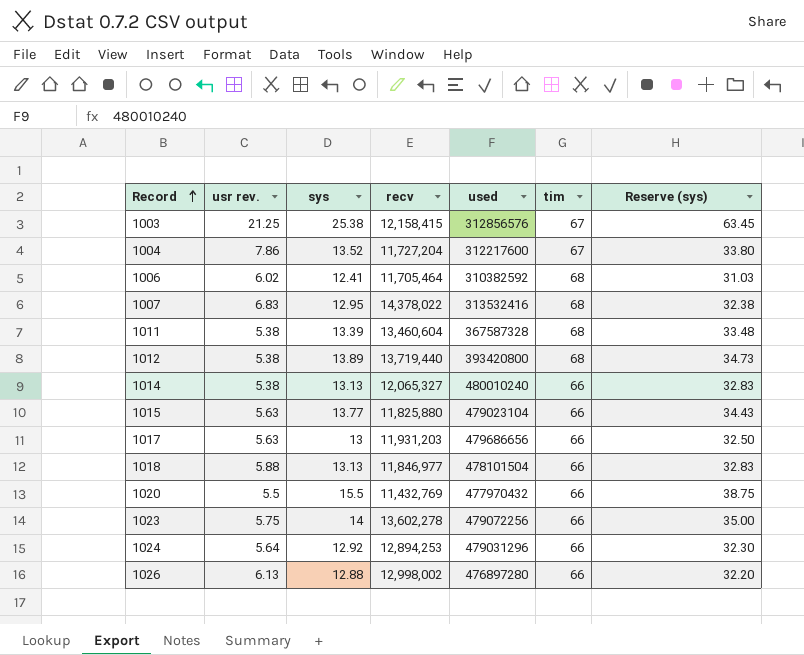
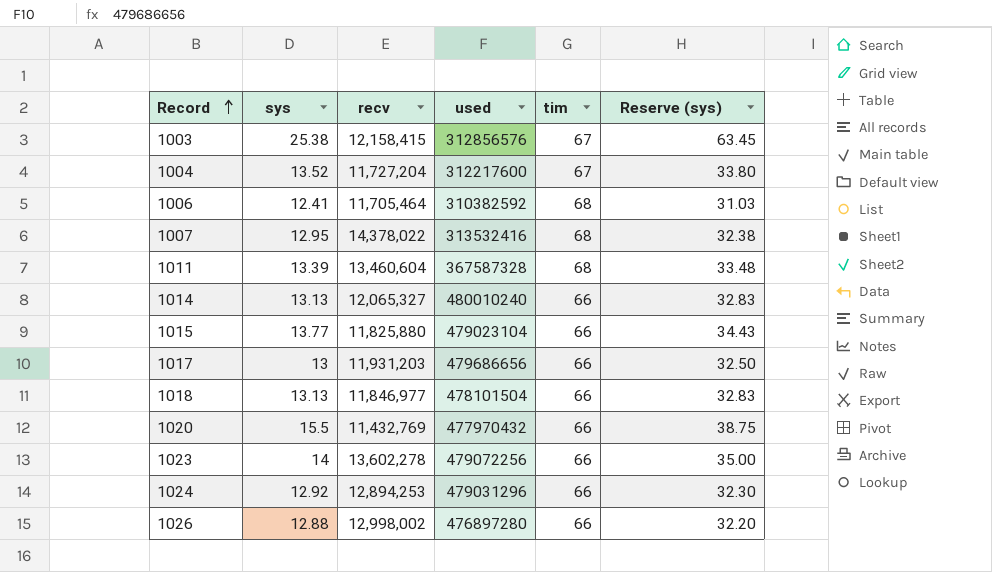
column usr rev. | position: 2 -> none
row 1012: 5.38 | 13.89 | 13,719,440 | 393420800 | 68 | 34.73 -> none

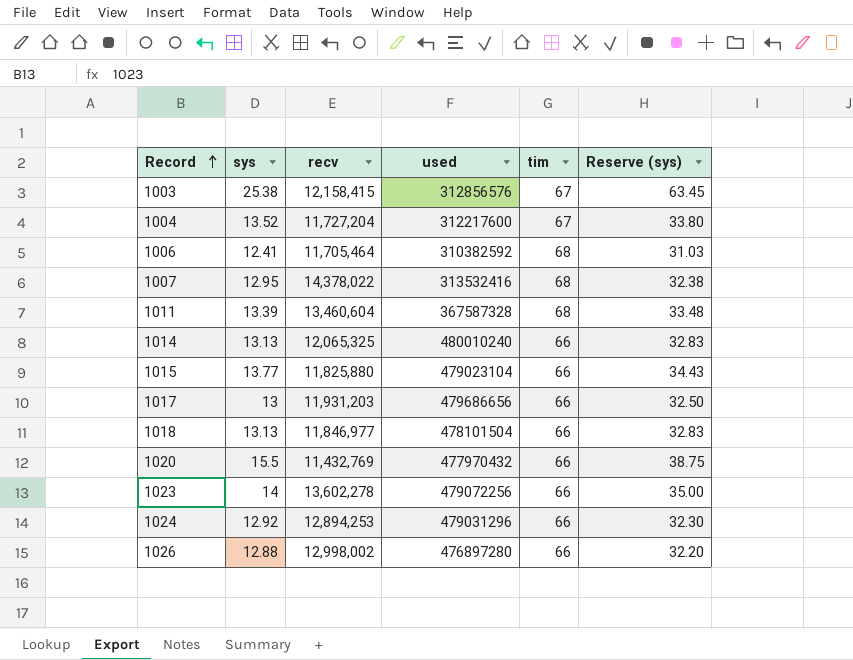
1014 | recv: 12,065,327 -> 12,065,325

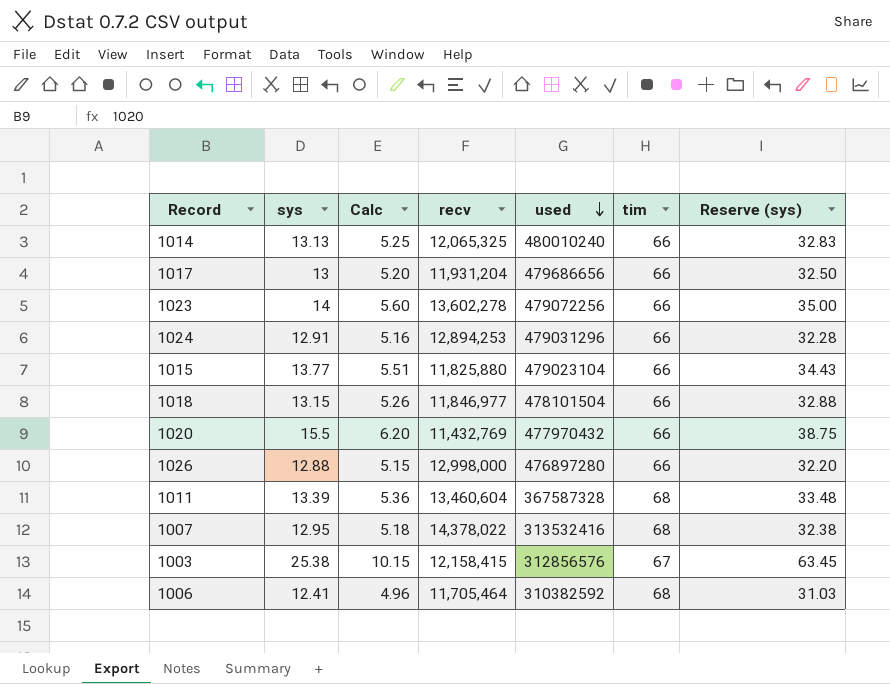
row order: Record ascending -> used descending
column Calc | formula: none -> [sys] * 0.4
row 1004: 13.52 | 11,727,204 | 312217600 | 67 | 33.80 -> none
1017 | recv: 11,931,203 -> 11,931,204
1024 | sys: 12.92 -> 12.91
1024 | Reserve (sys): 32.30 -> 32.28
1018 | sys: 13.13 -> 13.15
1018 | Reserve (sys): 32.83 -> 32.88
1026 | recv: 12,998,002 -> 12,998,000

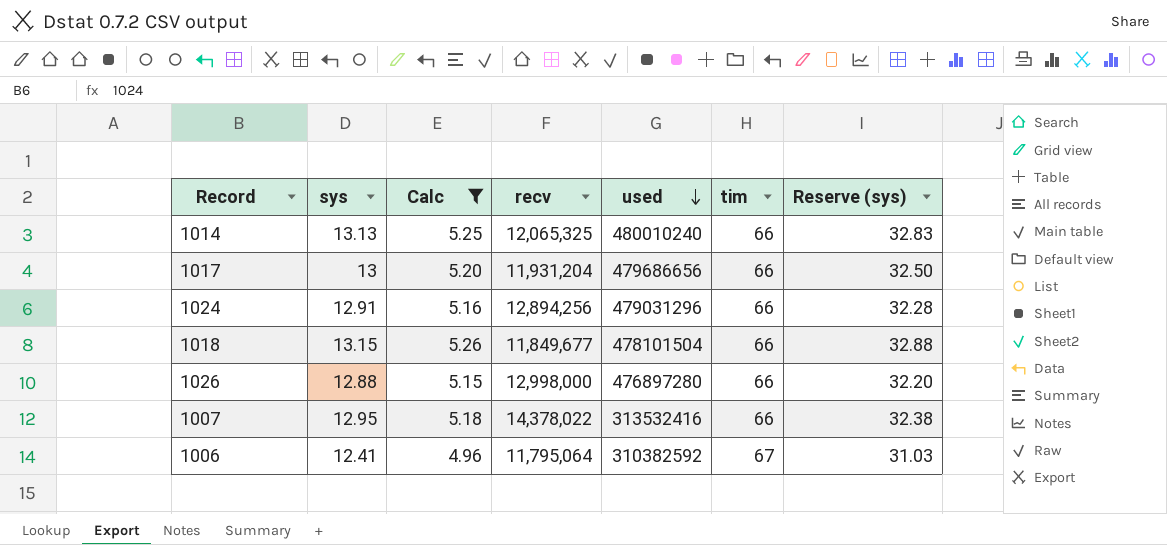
filter: none -> Calc <= 5.26
1024 | recv: 12,894,253 -> 12,894,256
1018 | recv: 11,846,977 -> 11,849,677
1007 | tim: 68 -> 66
1006 | recv: 11,705,464 -> 11,795,064
1006 | tim: 68 -> 67

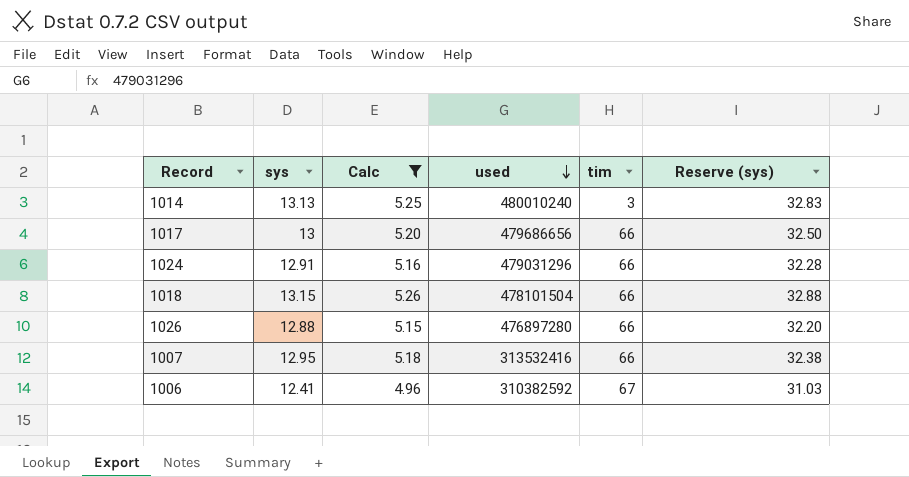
column recv | position: 4 -> none
1014 | tim: 66 -> 3

